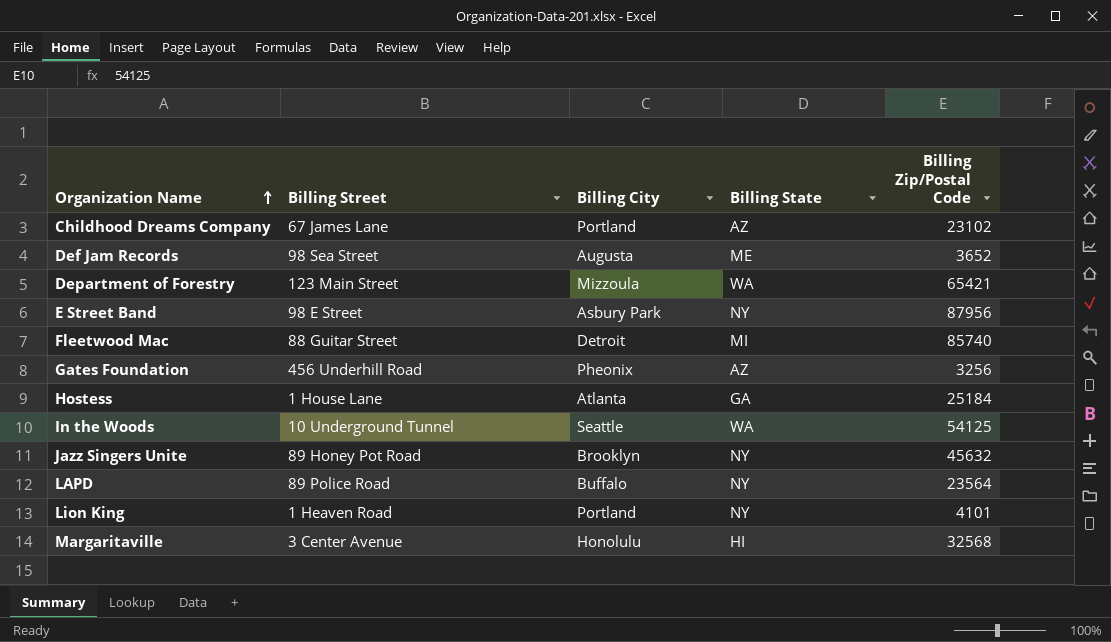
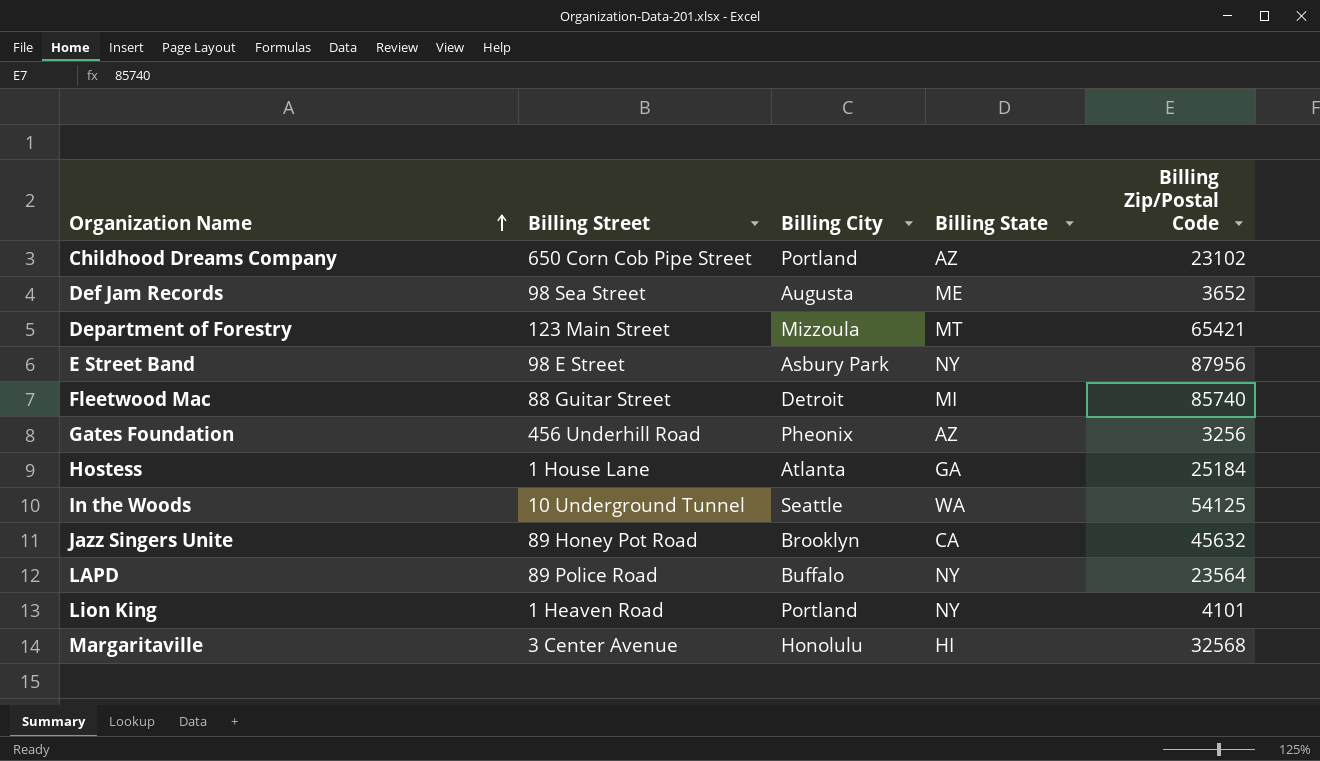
Childhood Dreams Company | Billing Street: 67 James Lane -> 650 Corn Cob Pipe Street
Department of Forestry | Billing State: WA -> MT
Jazz Singers Unite | Billing State: NY -> CA

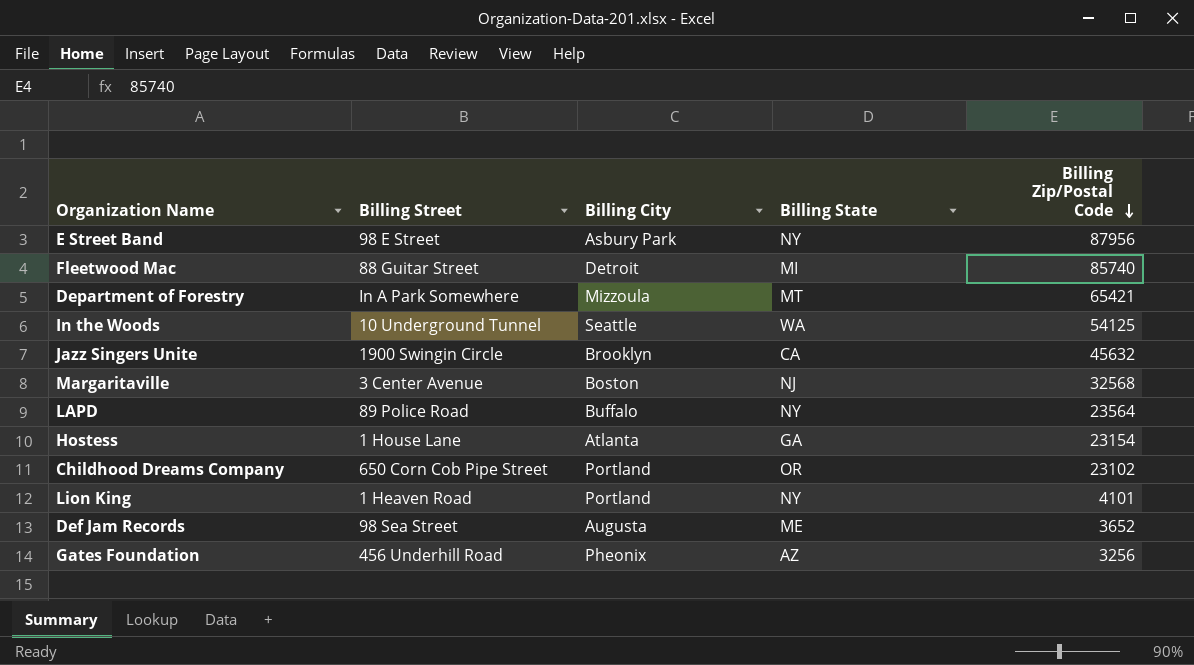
row order: Organization Name ascending -> Billing Zip/Postal Code descending
Department of Forestry | Billing Street: 123 Main Street -> In A Park Somewhere
Jazz Singers Unite | Billing Street: 89 Honey Pot Road -> 1900 Swingin Circle
Margaritaville | Billing City: Honolulu -> Boston
Margaritaville | Billing State: HI -> NJ
Hostess | Billing Zip/Postal Code: 25184 -> 23154
Childhood Dreams Company | Billing State: AZ -> OR

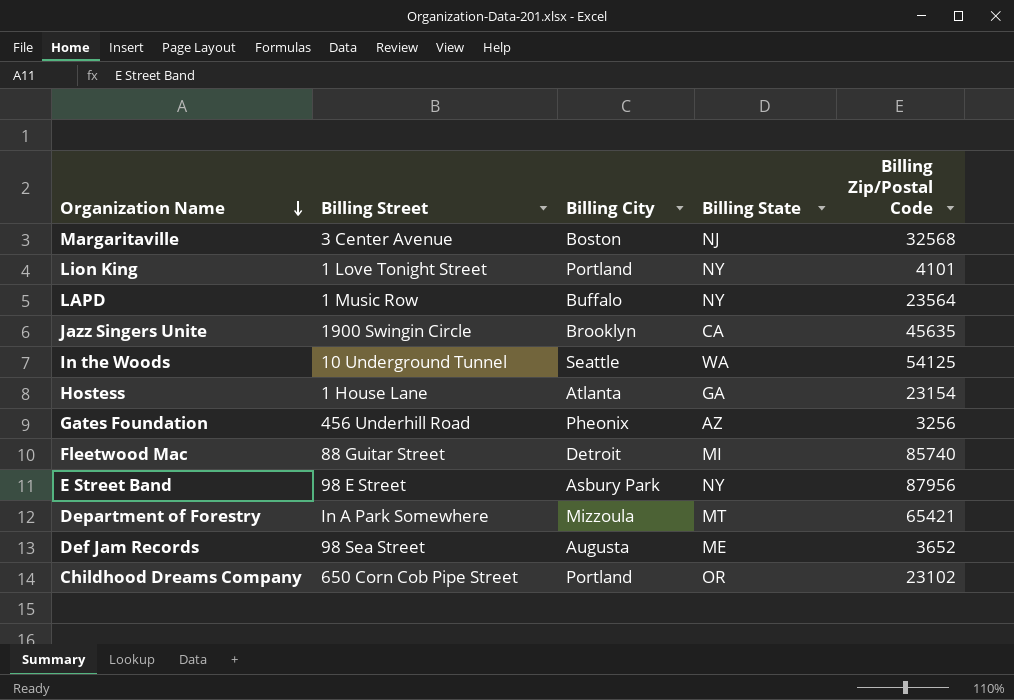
row order: Billing Zip/Postal Code descending -> Organization Name descending
Lion King | Billing Street: 1 Heaven Road -> 1 Love Tonight Street
LAPD | Billing Street: 89 Police Road -> 1 Music Row
Jazz Singers Unite | Billing Zip/Postal Code: 45632 -> 45635

